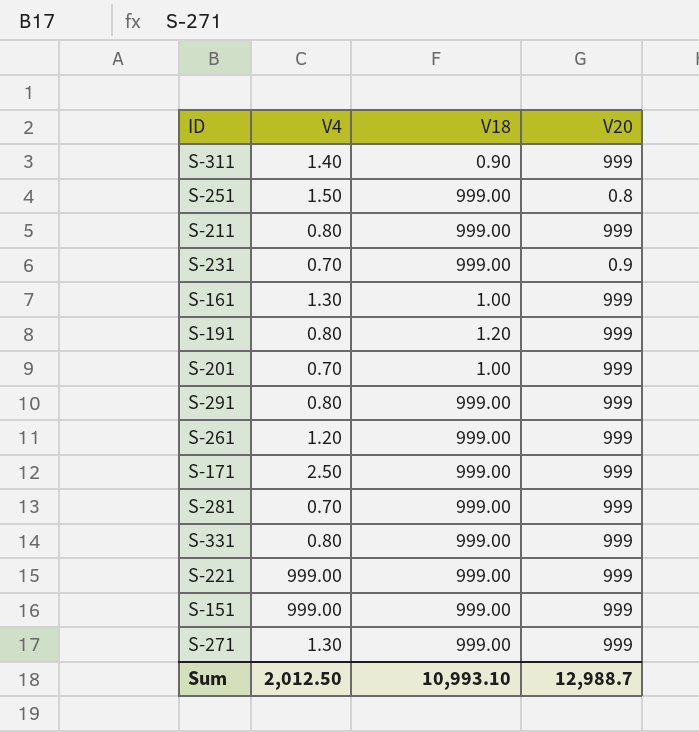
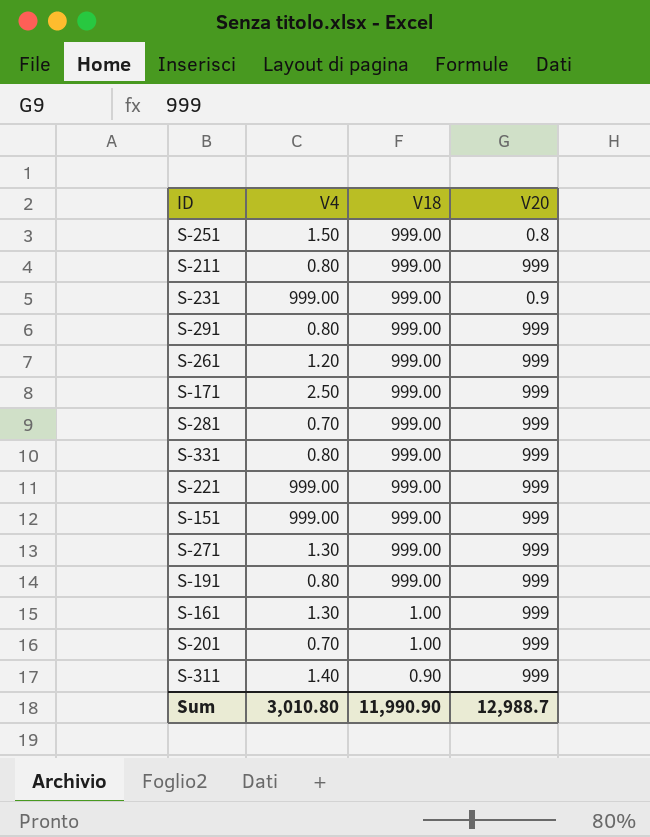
row order: none -> V18 descending
S-231 | V4: 0.70 -> 999.00
S-191 | V18: 1.20 -> 999.00
Sum | V4: 2,012.50 -> 3,010.80
Sum | V18: 10,993.10 -> 11,990.90

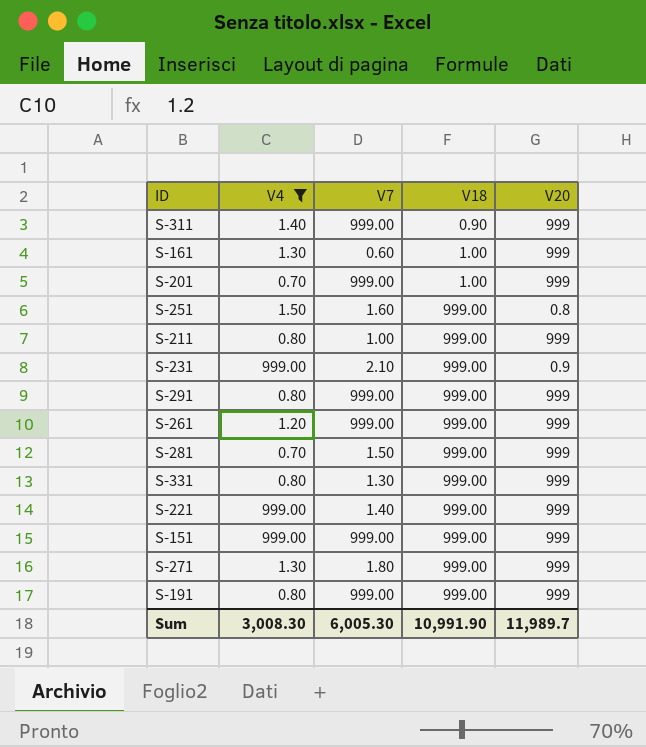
filter: none -> V4 != 2.50
row order: V18 descending -> V18 ascending
column V7 | position: none -> 3
Sum | V4: 3,010.80 -> 3,008.30
Sum | V18: 11,990.90 -> 10,991.90
Sum | V20: 12,988.7 -> 11,989.7

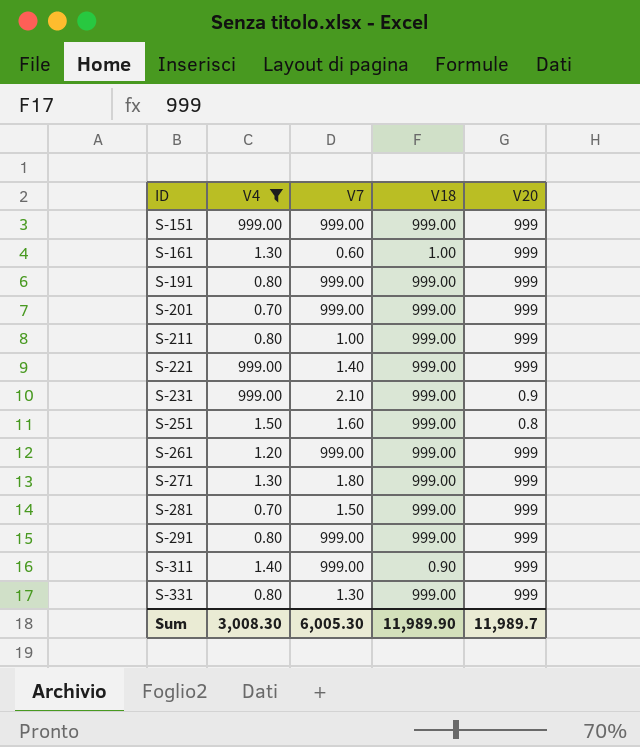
row order: V18 ascending -> ID ascending
S-201 | V18: 1.00 -> 999.00
Sum | V18: 10,991.90 -> 11,989.90

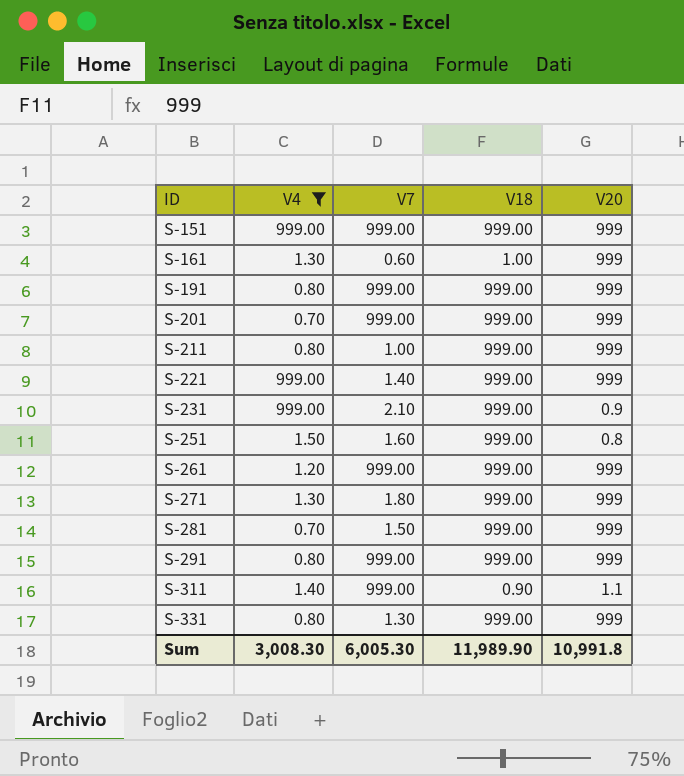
S-311 | V20: 999 -> 1.1
Sum | V20: 11,989.7 -> 10,991.8

